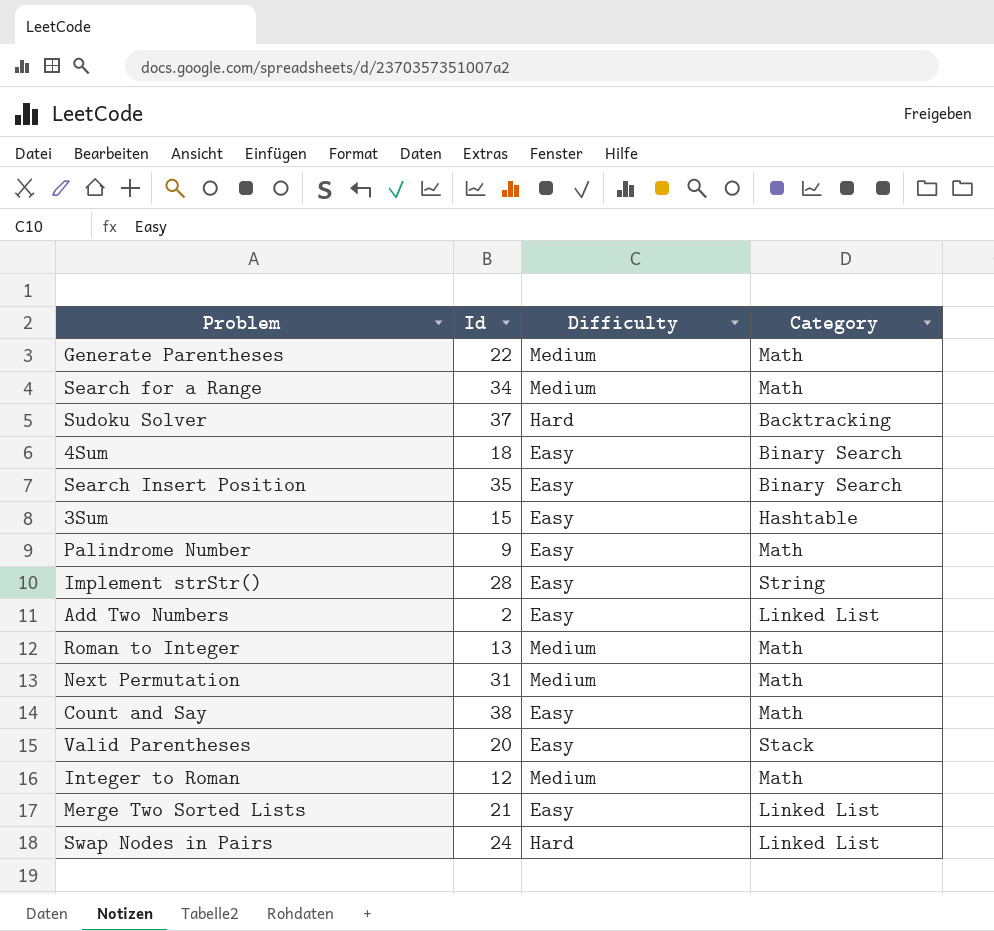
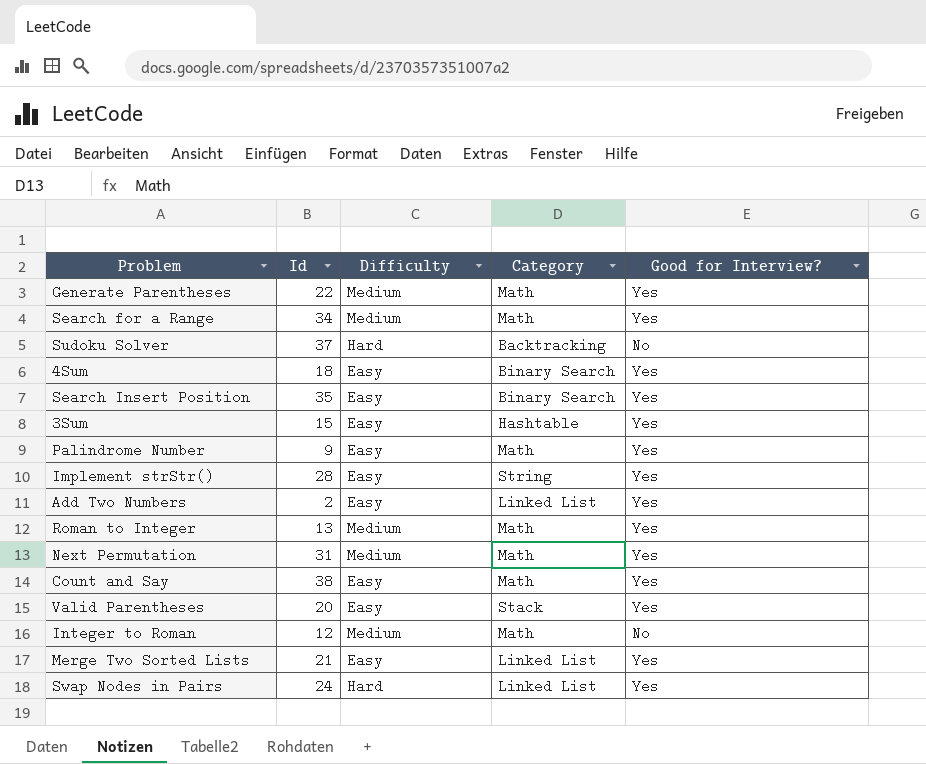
column Good for Interview? | position: none -> 5

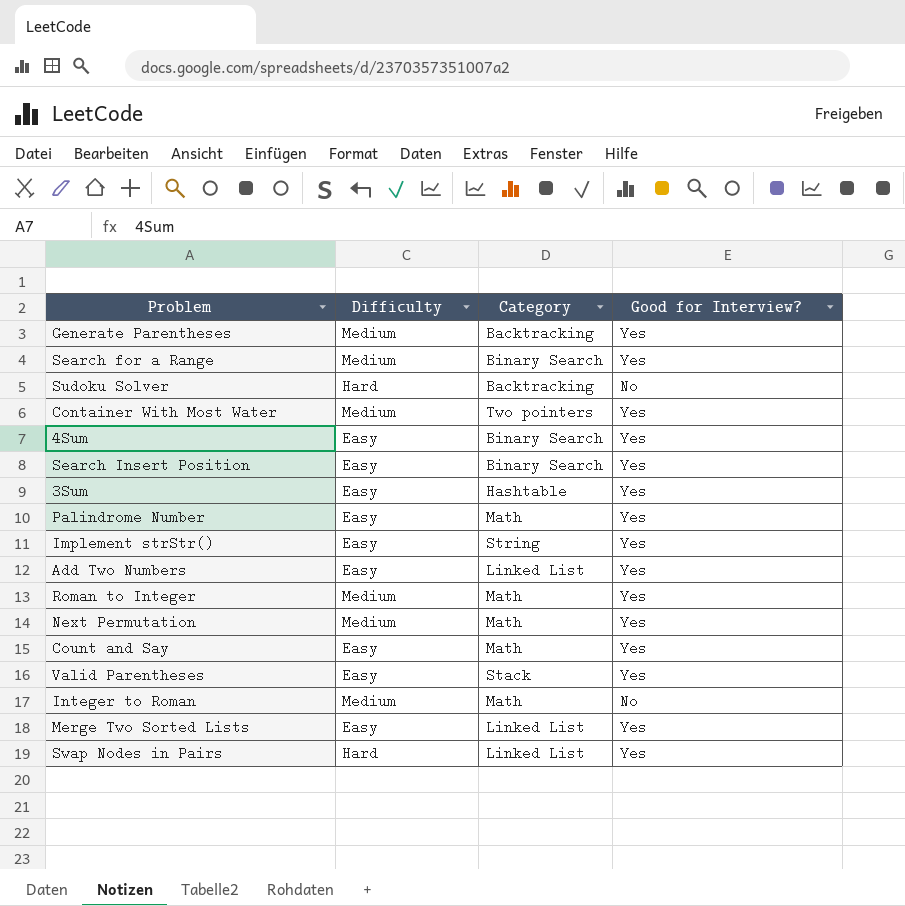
column Id | position: 2 -> none
Generate Parentheses | Category: Math -> Backtracking
Search for a Range | Category: Math -> Binary Search
row Container With Most Water: none -> Medium | Two pointers | Yes

